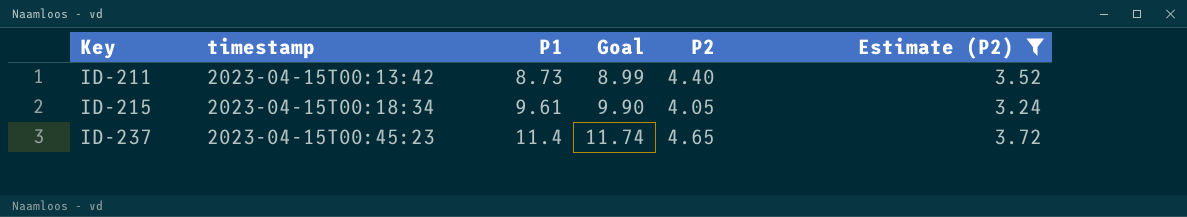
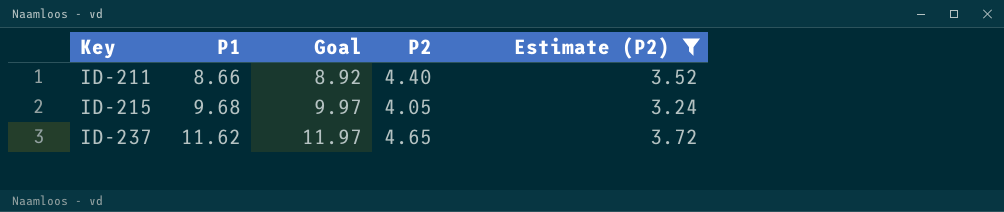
column timestamp | position: 2 -> none
ID-211 | P1: 8.73 -> 8.66
ID-211 | Goal: 8.99 -> 8.92
ID-215 | P1: 9.61 -> 9.68
ID-215 | Goal: 9.90 -> 9.97
ID-237 | P1: 11.4 -> 11.62
ID-237 | Goal: 11.74 -> 11.97

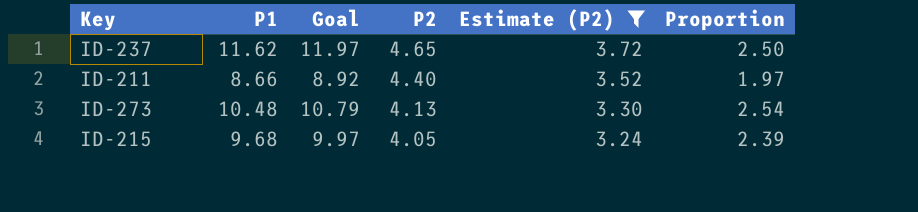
row order: Key ascending -> P2 descending
column Proportion | formula: none -> [P1] / [P2]
row ID-273: none -> 10.48 | 10.79 | 4.13 | 3.30 | 2.54

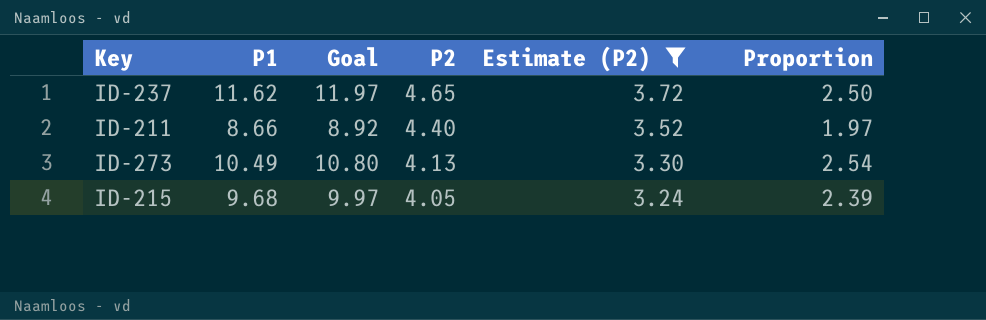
ID-273 | P1: 10.48 -> 10.49
ID-273 | Goal: 10.79 -> 10.80

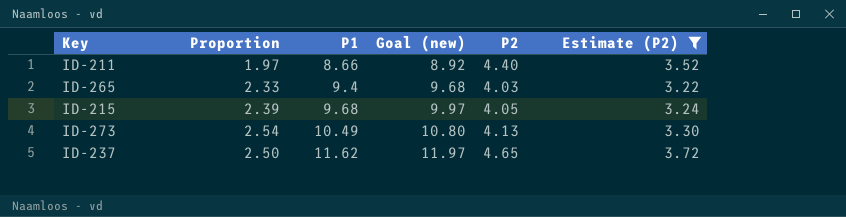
row order: P2 descending -> P1 ascending
column Proportion | position: 6 -> 2
column name: Goal -> Goal (new)
row ID-265: none -> 2.33 | 9.4 | 9.68 | 4.03 | 3.22

